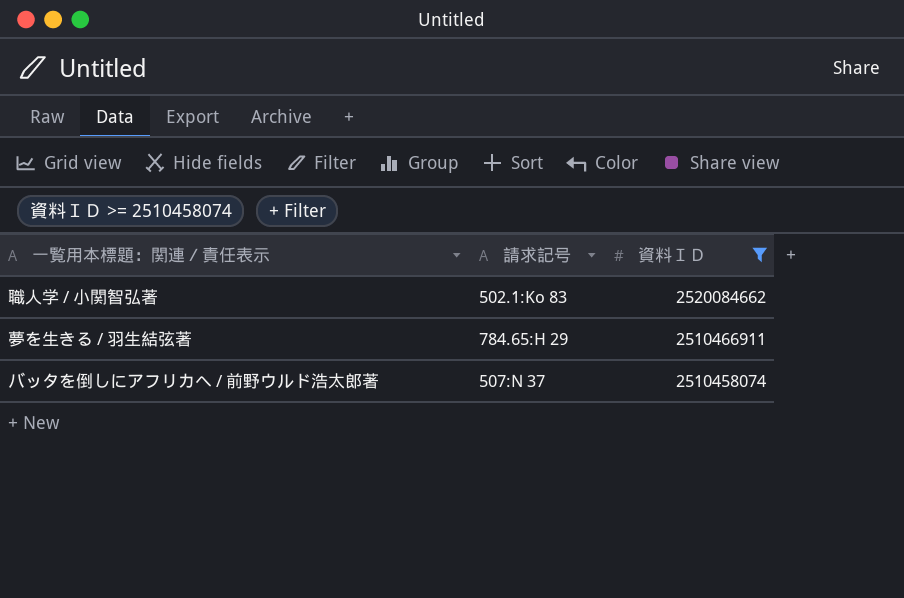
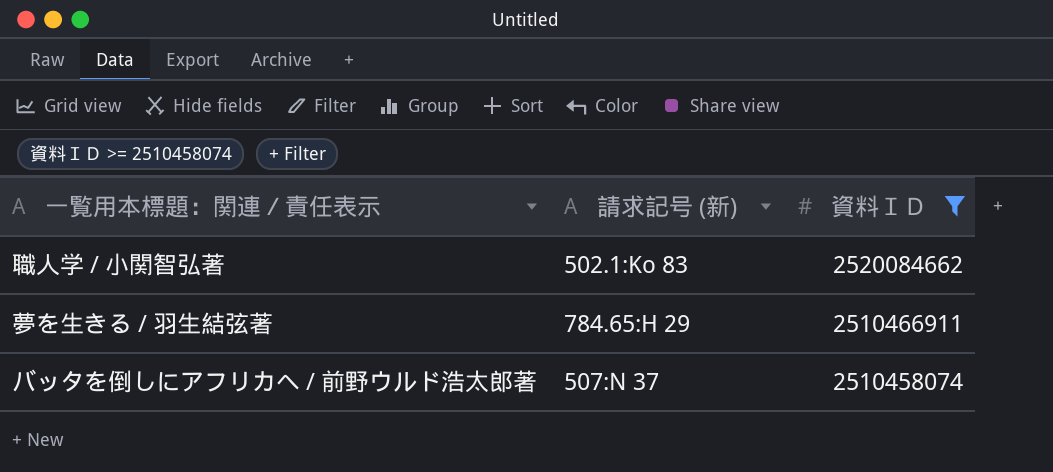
column name: 請求記号 -> 請求記号 (新)

